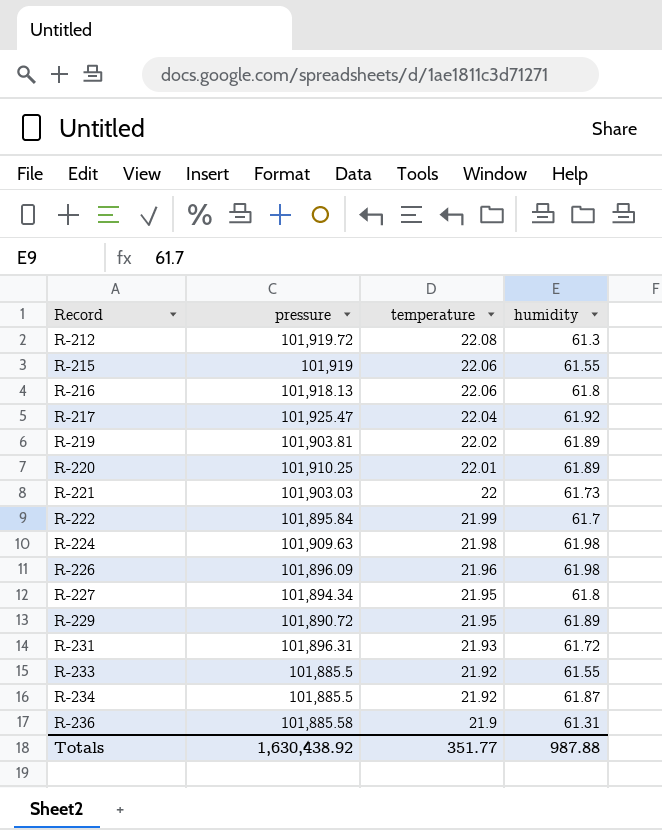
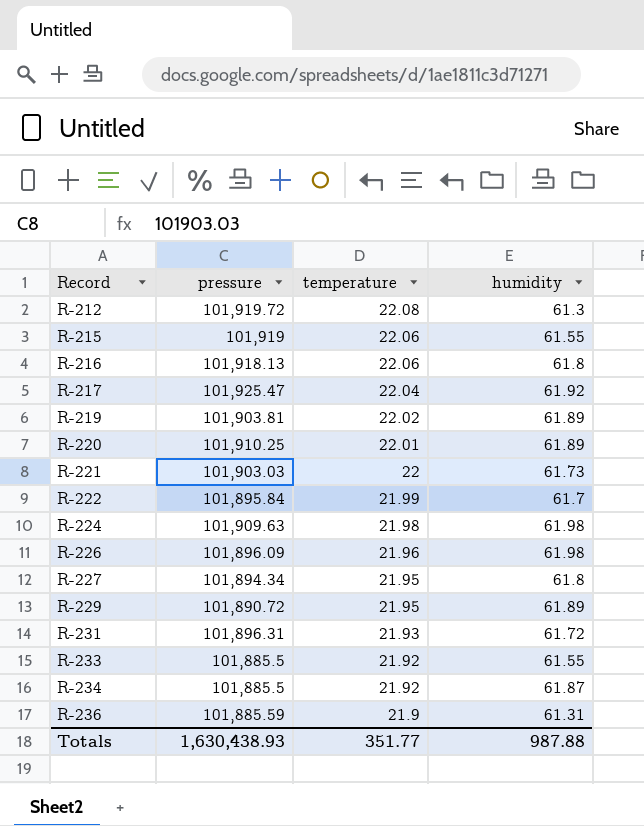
R-236 | pressure: 101,885.58 -> 101,885.59
Totals | pressure: 1,630,438.92 -> 1,630,438.93

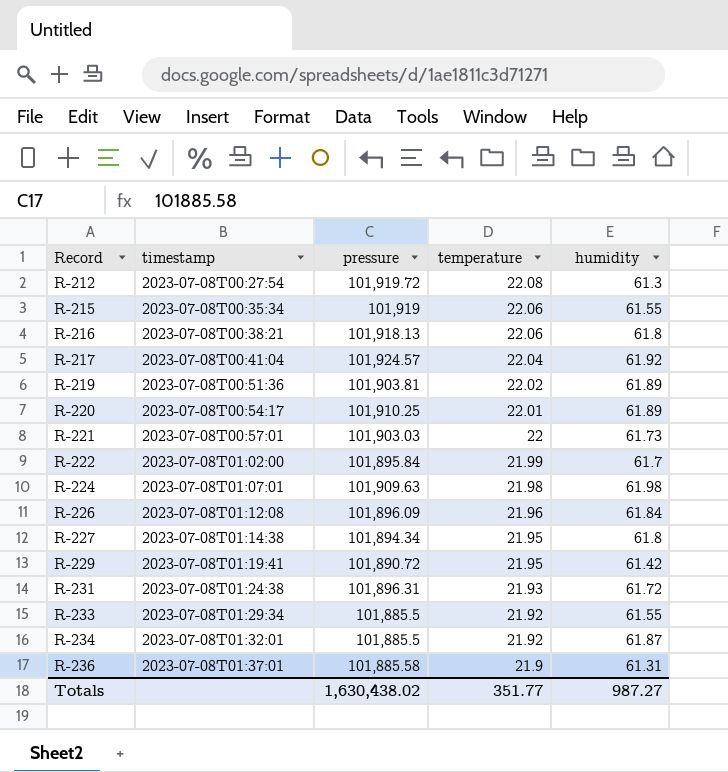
column timestamp | position: none -> 2
R-217 | pressure: 101,925.47 -> 101,924.57
R-226 | humidity: 61.98 -> 61.84
R-229 | humidity: 61.89 -> 61.42
R-236 | pressure: 101,885.59 -> 101,885.58
Totals | pressure: 1,630,438.93 -> 1,630,438.02
Totals | humidity: 987.88 -> 987.27

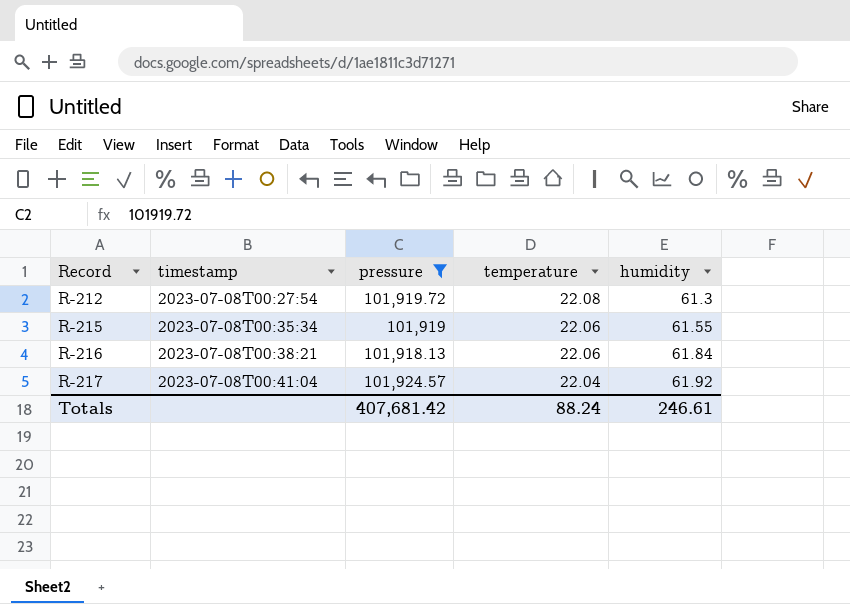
filter: none -> pressure >= 101,918.13
R-216 | humidity: 61.8 -> 61.84
Totals | pressure: 1,630,438.02 -> 407,681.42
Totals | temperature: 351.77 -> 88.24
Totals | humidity: 987.27 -> 246.61

